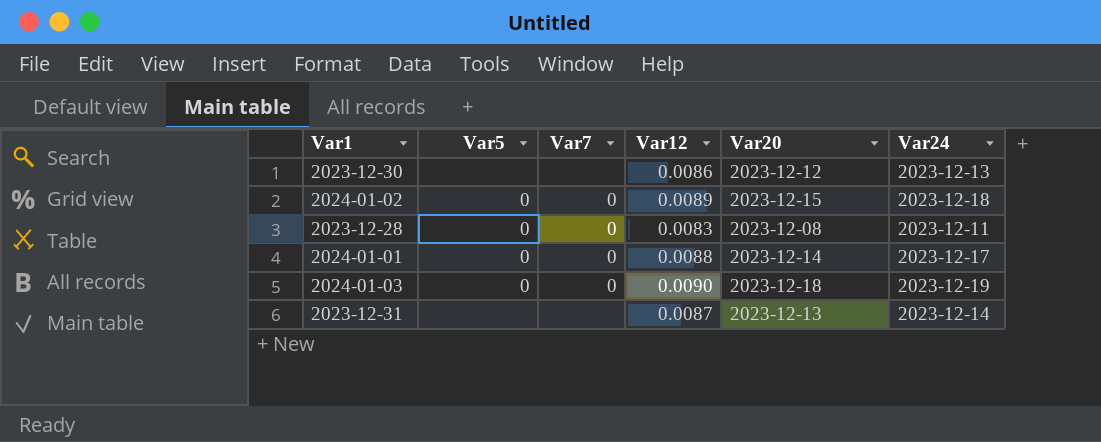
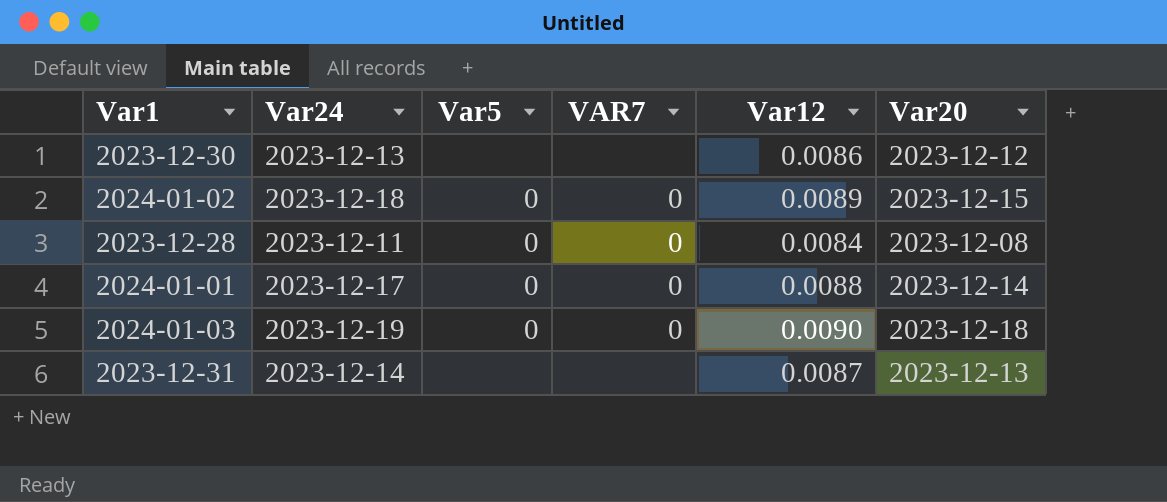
column Var24 | position: 6 -> 2
column name: Var7 -> VAR7
2023-12-28 | Var12: 0.0083 -> 0.0084

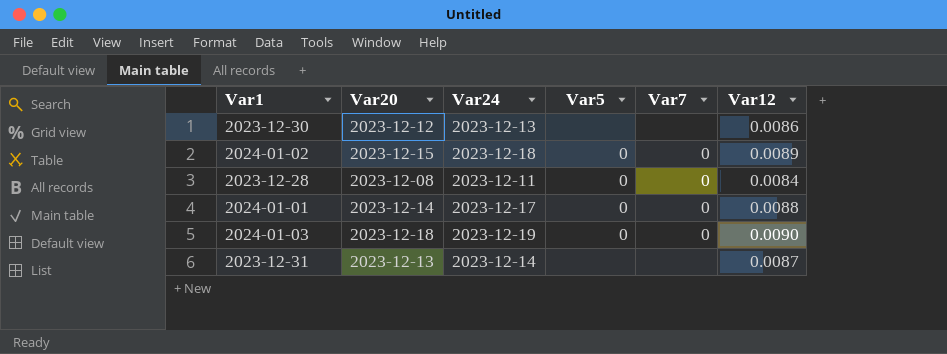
column Var20 | position: 6 -> 2
column name: VAR7 -> Var7

